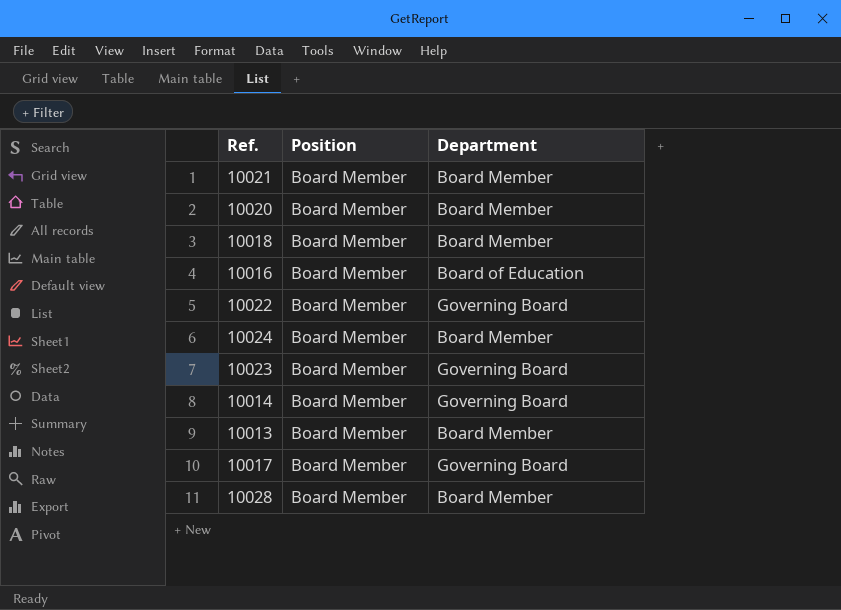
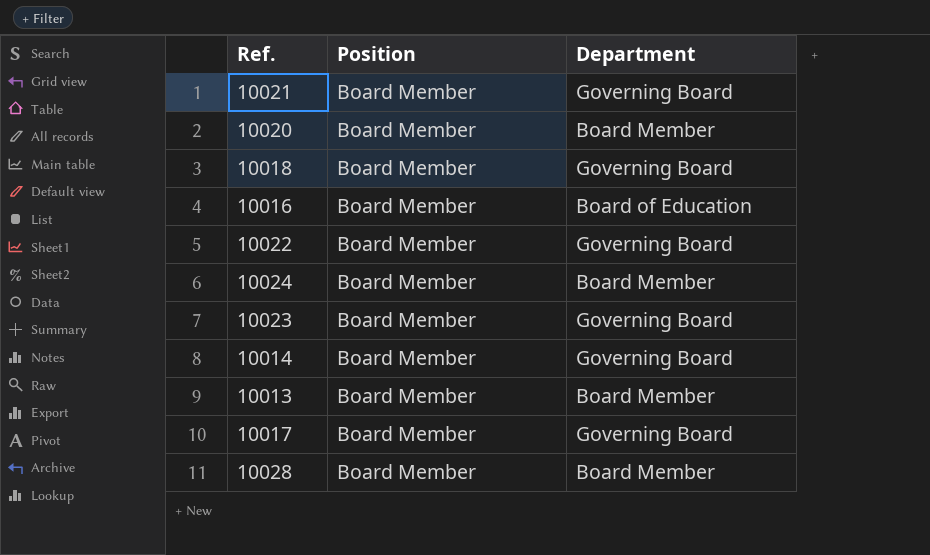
10021 | Department: Board Member -> Governing Board
10018 | Department: Board Member -> Governing Board

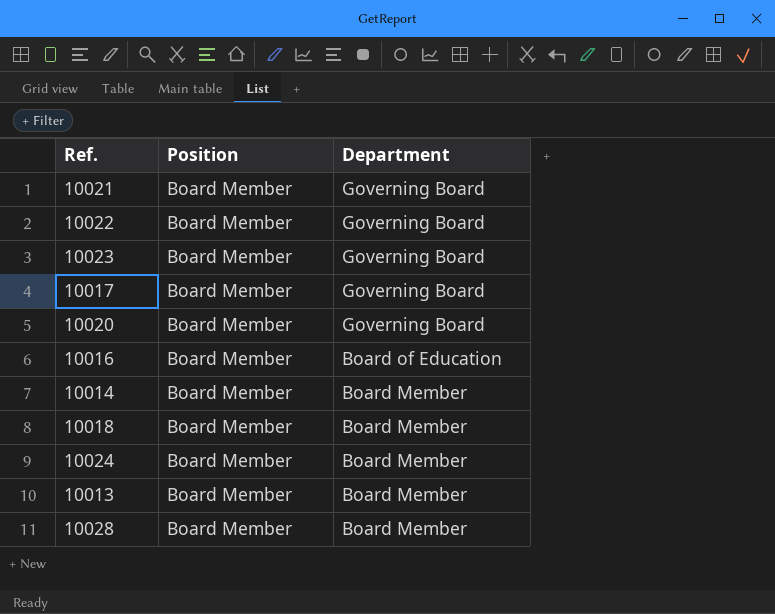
row order: none -> Department descending
10020 | Department: Board Member -> Governing Board
10014 | Department: Governing Board -> Board Member
10018 | Department: Governing Board -> Board Member

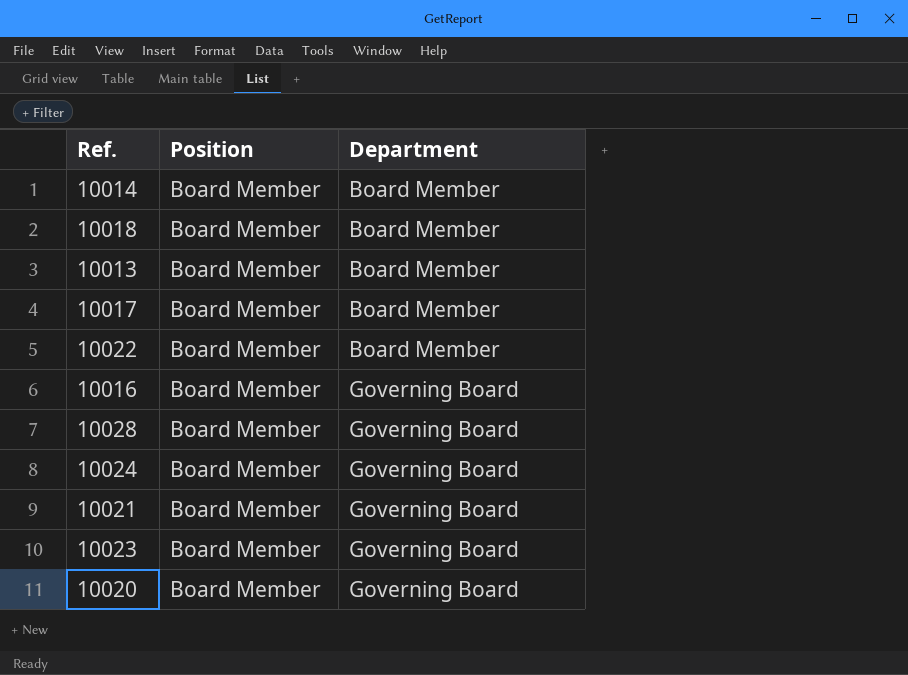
row order: Department descending -> Department ascending
10017 | Department: Governing Board -> Board Member
10022 | Department: Governing Board -> Board Member
10016 | Department: Board of Education -> Governing Board
10028 | Department: Board Member -> Governing Board
10024 | Department: Board Member -> Governing Board

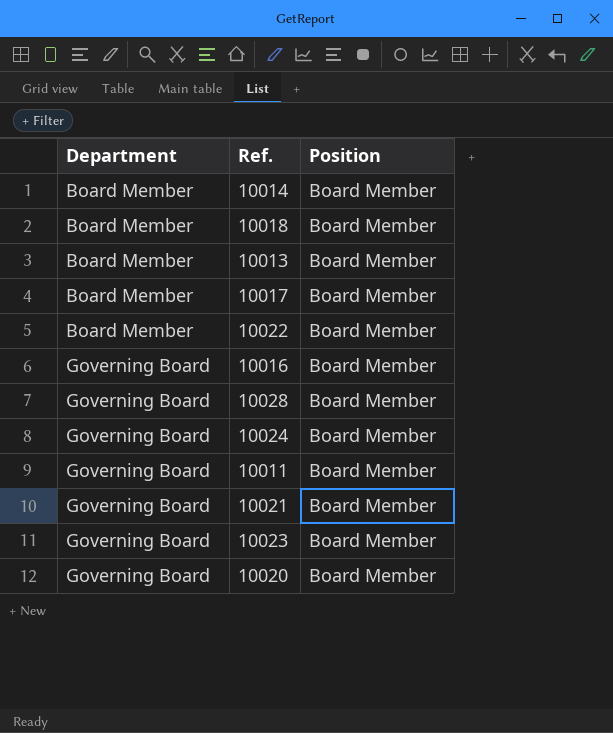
column Department | position: 3 -> 1
row 10011: none -> Governing Board | Board Member

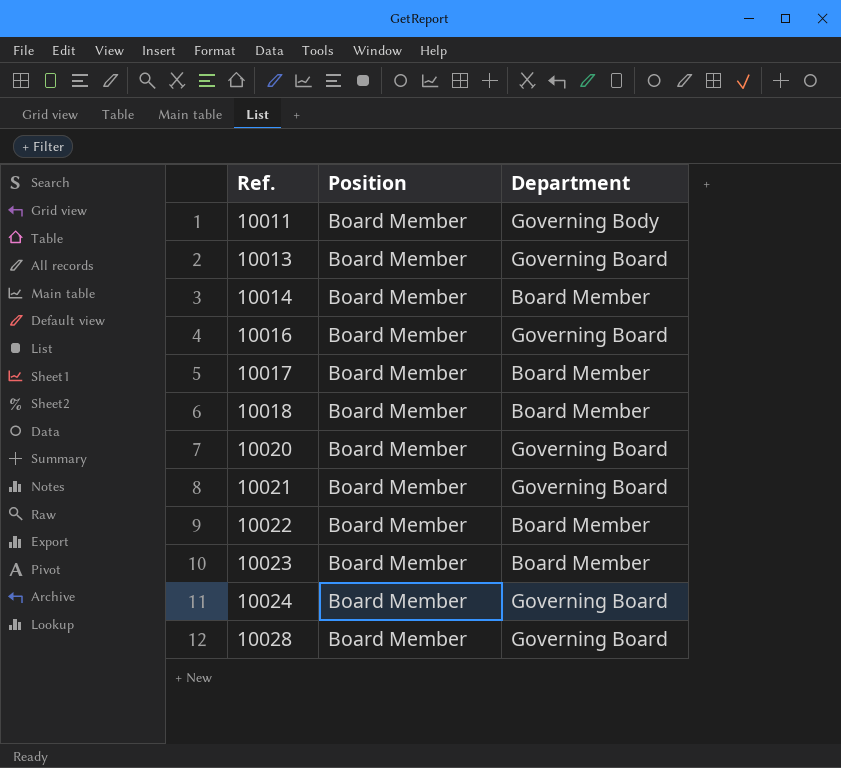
row order: Department ascending -> Ref. ascending
column Department | position: 1 -> 3
10011 | Department: Governing Board -> Governing Body
10013 | Department: Board Member -> Governing Board
10023 | Department: Governing Board -> Board Member

